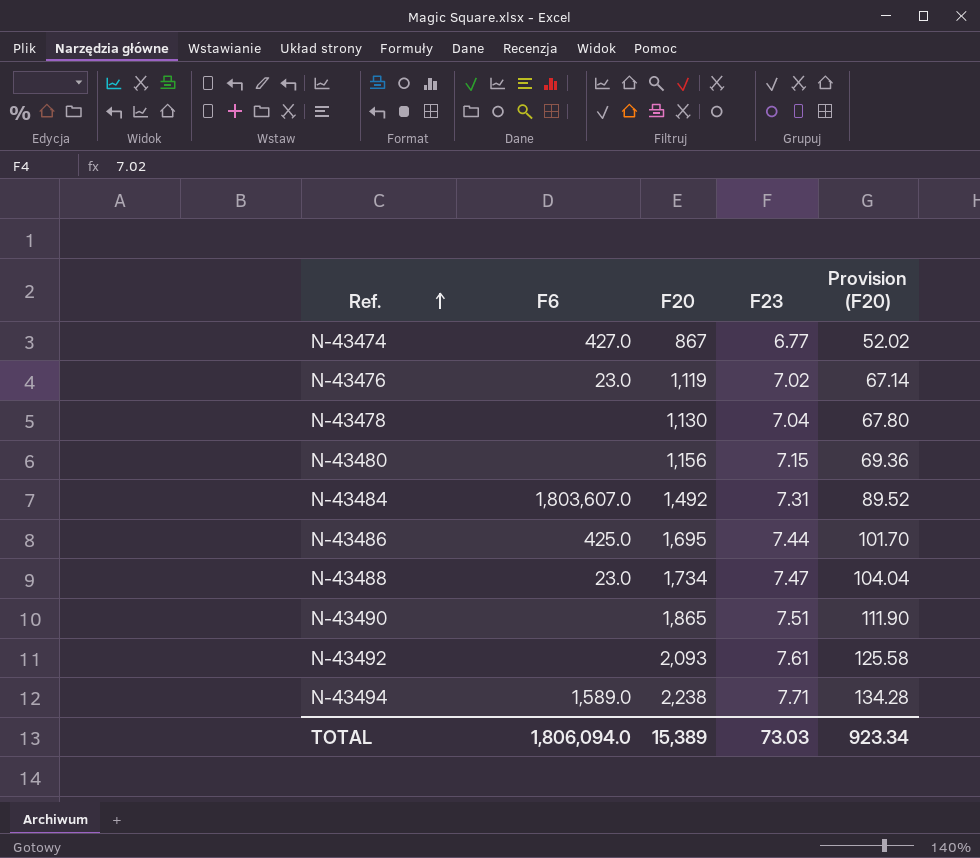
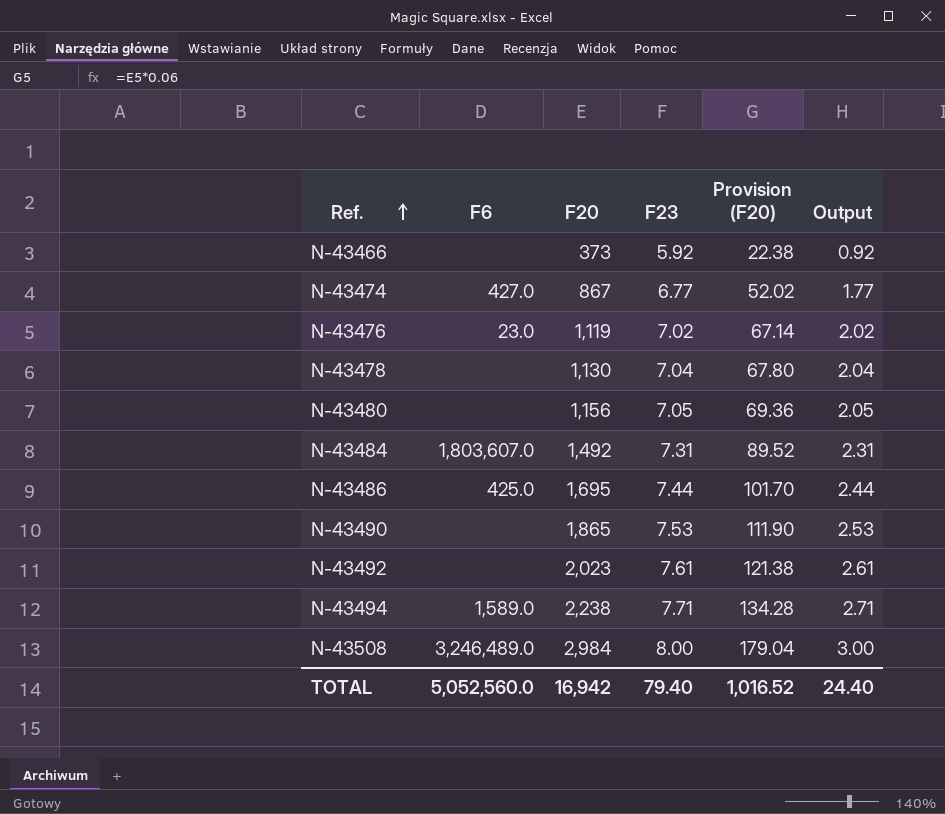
column Output | formula: none -> [F23] - 5
row N-43488: 23.0 | 1,734 | 7.47 | 104.04 -> none
row N-43466: none -> none | 373 | 5.92 | 22.38 | 0.92
N-43480 | F23: 7.15 -> 7.05
N-43490 | F23: 7.51 -> 7.53
N-43492 | F20: 2,093 -> 2,023
N-43492 | Provision (F20): 125.58 -> 121.38
row N-43508: none -> 3,246,489.0 | 2,984 | 8.00 | 179.04 | 3.00
TOTAL | F6: 1,806,094.0 -> 5,052,560.0
TOTAL | F20: 15,389 -> 16,942
TOTAL | F23: 73.03 -> 79.40
TOTAL | Provision (F20): 923.34 -> 1,016.52

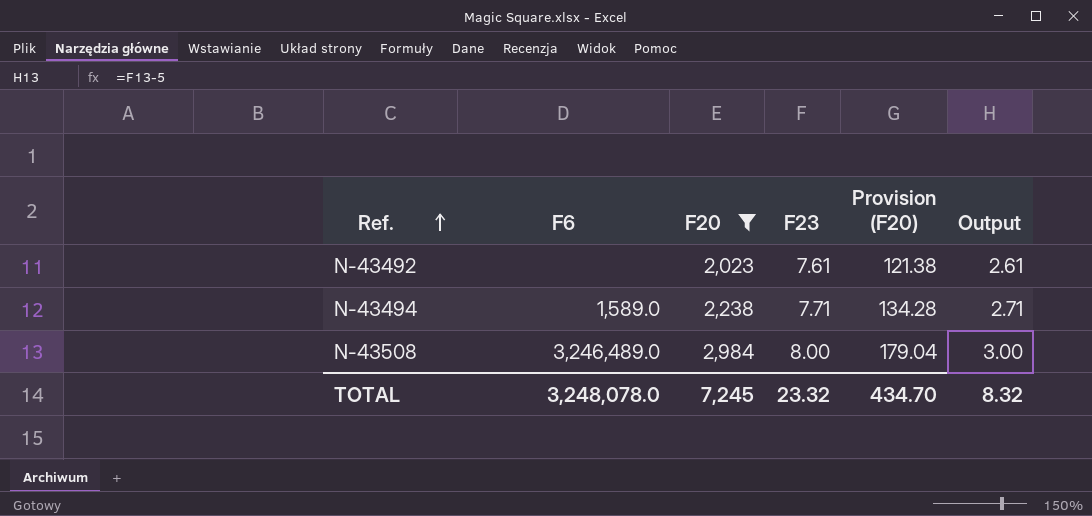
filter: none -> F20 >= 2,023
TOTAL | F6: 5,052,560.0 -> 3,248,078.0
TOTAL | F20: 16,942 -> 7,245
TOTAL | F23: 79.40 -> 23.32
TOTAL | Provision (F20): 1,016.52 -> 434.70
TOTAL | Output: 24.40 -> 8.32

